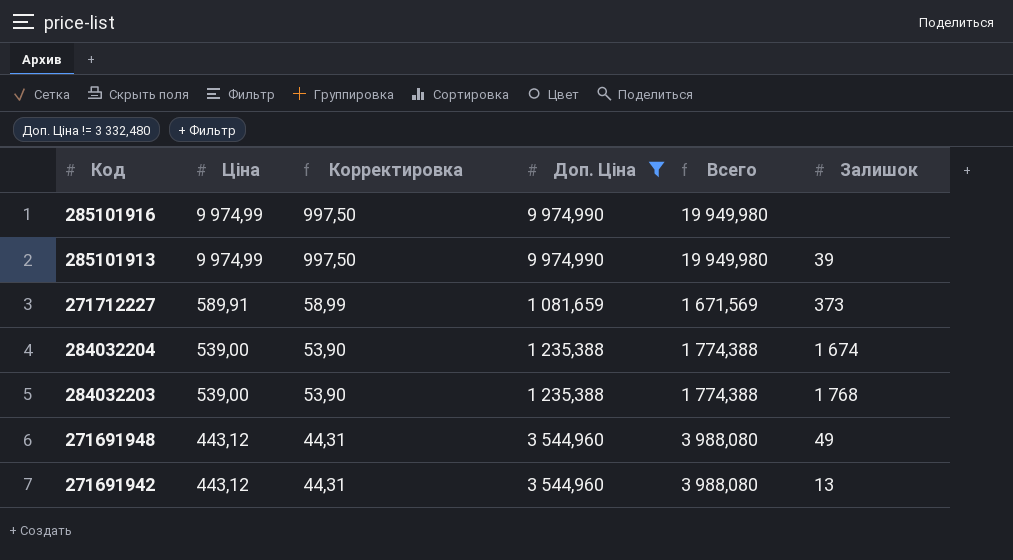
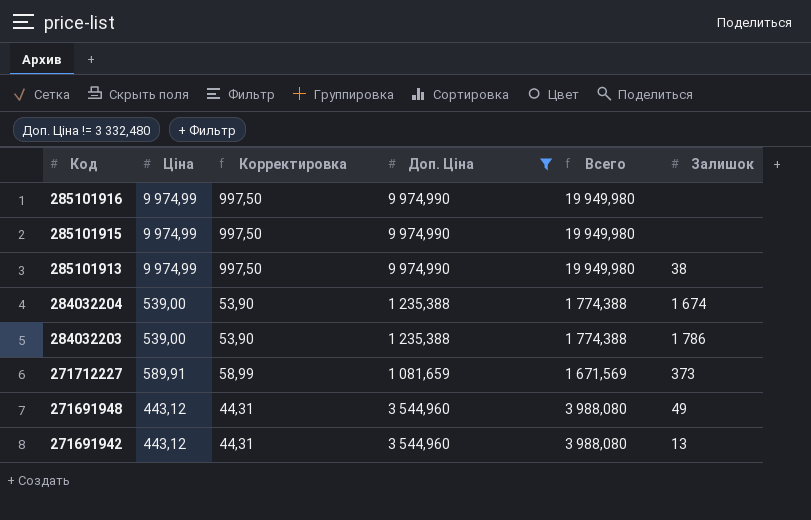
row order: Ціна descending -> Код descending
row 285101915: none -> 9 974,99 | 997,50 | 9 974,990 | 19 949,980 | none
285101913 | Залишок: 39 -> 38
284032203 | Залишок: 1 768 -> 1 786

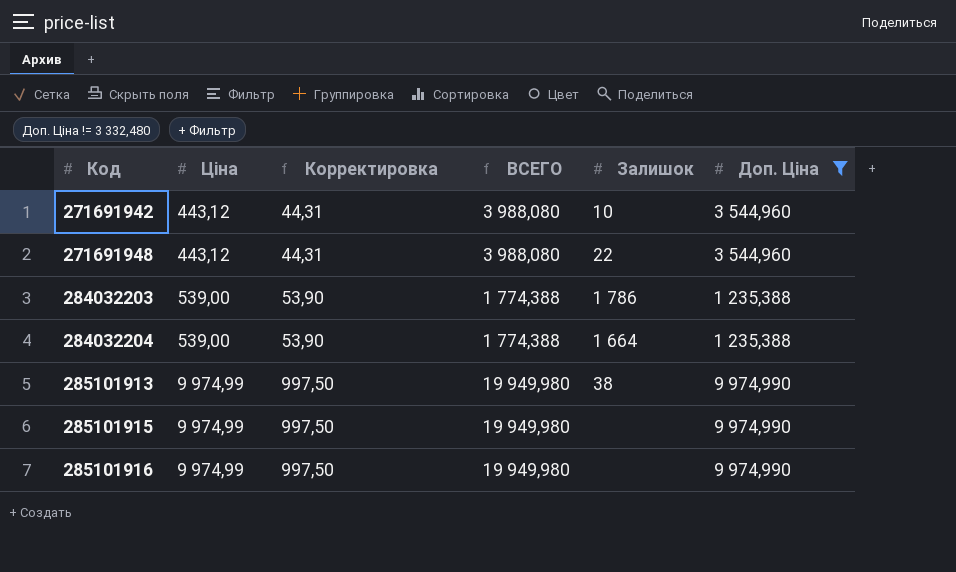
row order: Код descending -> Код ascending
column name: Всего -> ВСЕГО
column Доп. Ціна | position: 4 -> 6
row 271712227: 589,91 | 58,99 | 1 081,659 | 1 671,569 | 373 -> none
271691942 | Залишок: 13 -> 10
271691948 | Залишок: 49 -> 22
284032204 | Залишок: 1 674 -> 1 664

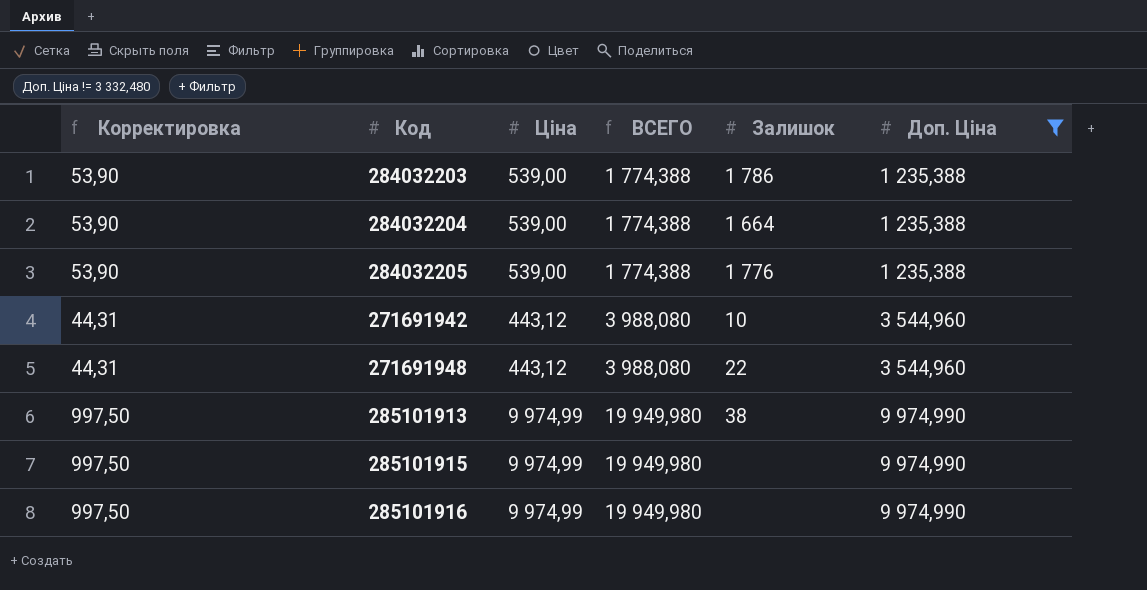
row order: Код ascending -> ВСЕГО ascending
column Корректировка | position: 3 -> 1
row 284032205: none -> 53,90 | 539,00 | 1 774,388 | 1 776 | 1 235,388

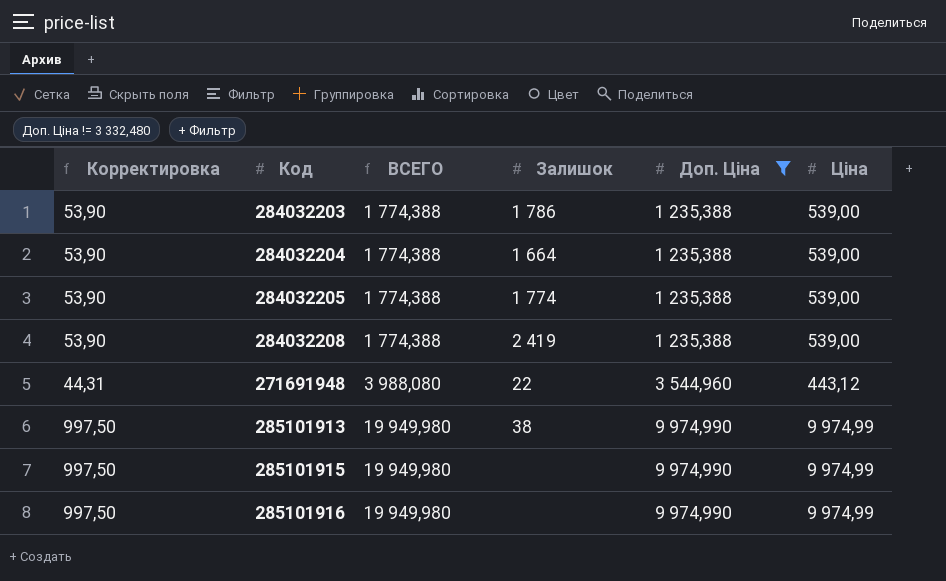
column Ціна | position: 3 -> 6
row 271691942: 44,31 | 443,12 | 3 988,080 | 10 | 3 544,960 -> none
284032205 | Залишок: 1 776 -> 1 774
row 284032208: none -> 53,90 | 1 774,388 | 2 419 | 1 235,388 | 539,00

